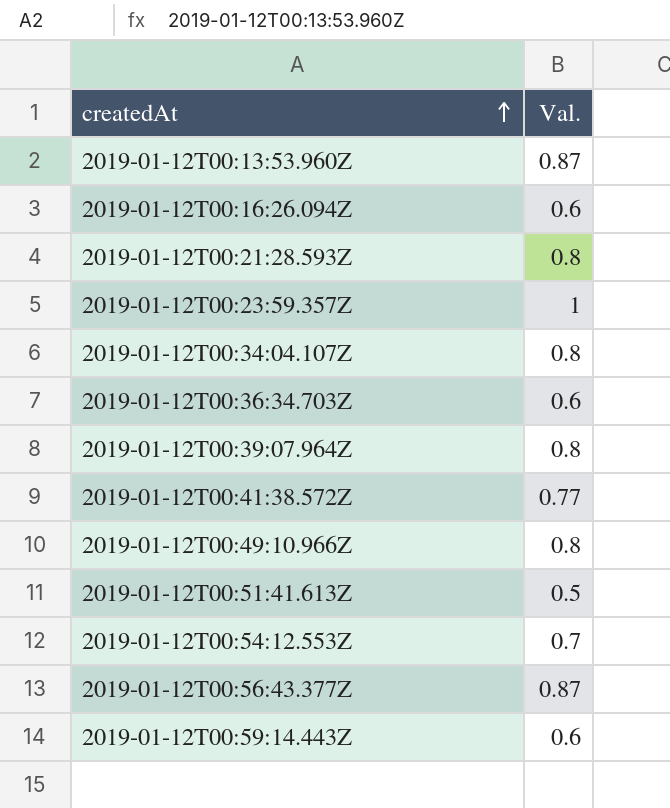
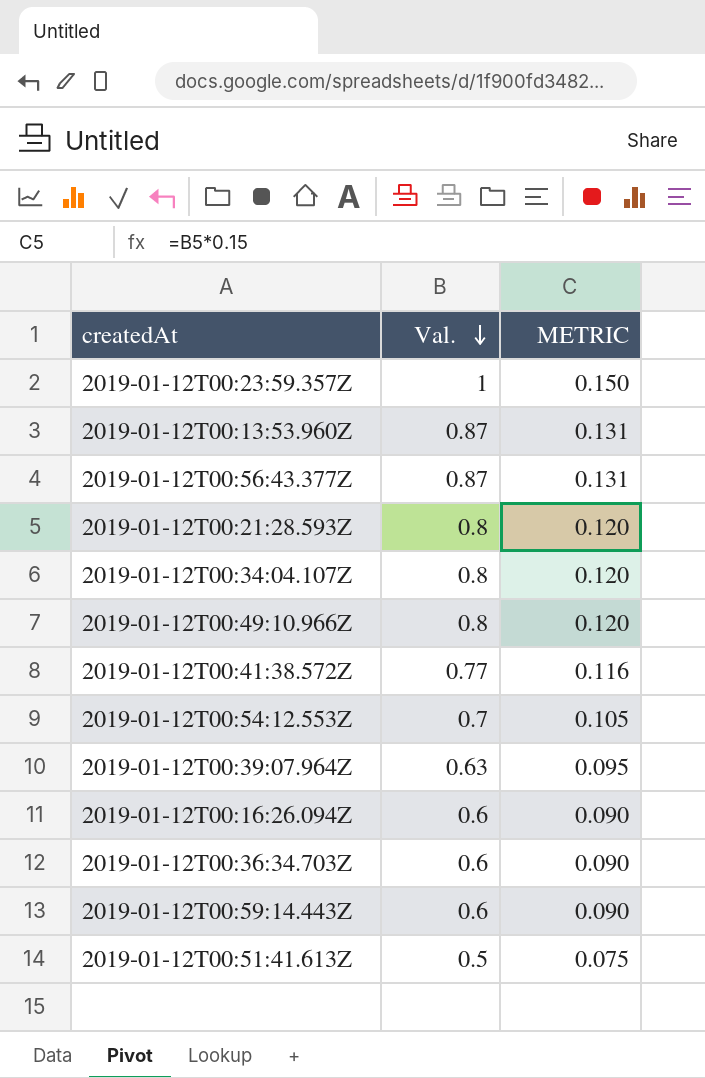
row order: createdAt ascending -> Val. descending
column METRIC | formula: none -> [Val.] * 0.15
2019-01-12T00:39:07.964Z | Val.: 0.8 -> 0.63

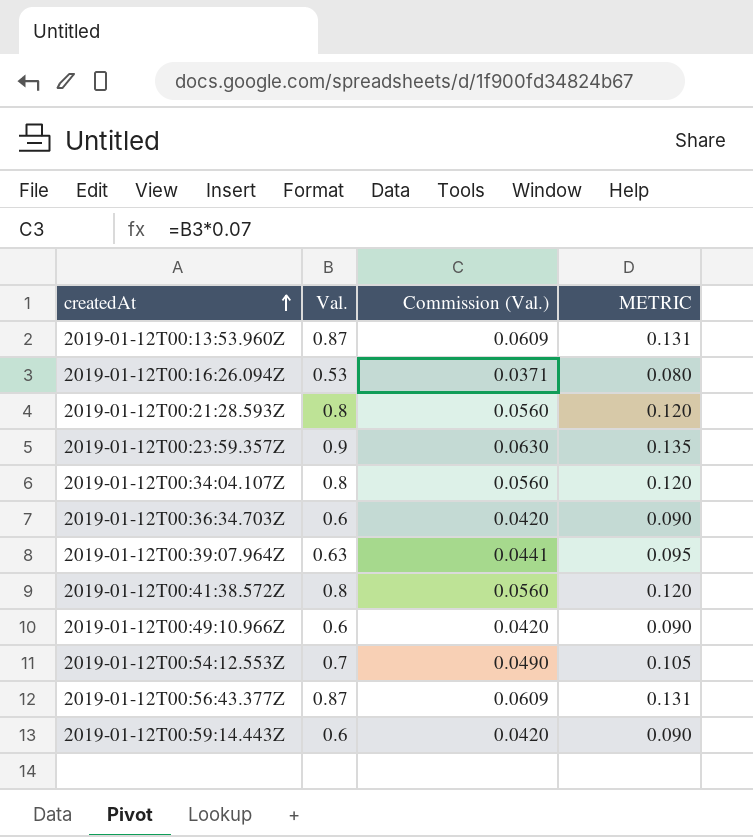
row order: Val. descending -> createdAt ascending
column Commission (Val.) | formula: none -> [Val.] * 0.07
row 2019-01-12T00:51:41.613Z: 0.5 | 0.075 -> none
2019-01-12T00:16:26.094Z | Val.: 0.6 -> 0.53
2019-01-12T00:16:26.094Z | METRIC: 0.090 -> 0.080
2019-01-12T00:23:59.357Z | Val.: 1 -> 0.9
2019-01-12T00:23:59.357Z | METRIC: 0.150 -> 0.135
2019-01-12T00:41:38.572Z | Val.: 0.77 -> 0.8
2019-01-12T00:41:38.572Z | METRIC: 0.116 -> 0.120
2019-01-12T00:49:10.966Z | Val.: 0.8 -> 0.6
2019-01-12T00:49:10.966Z | METRIC: 0.120 -> 0.090

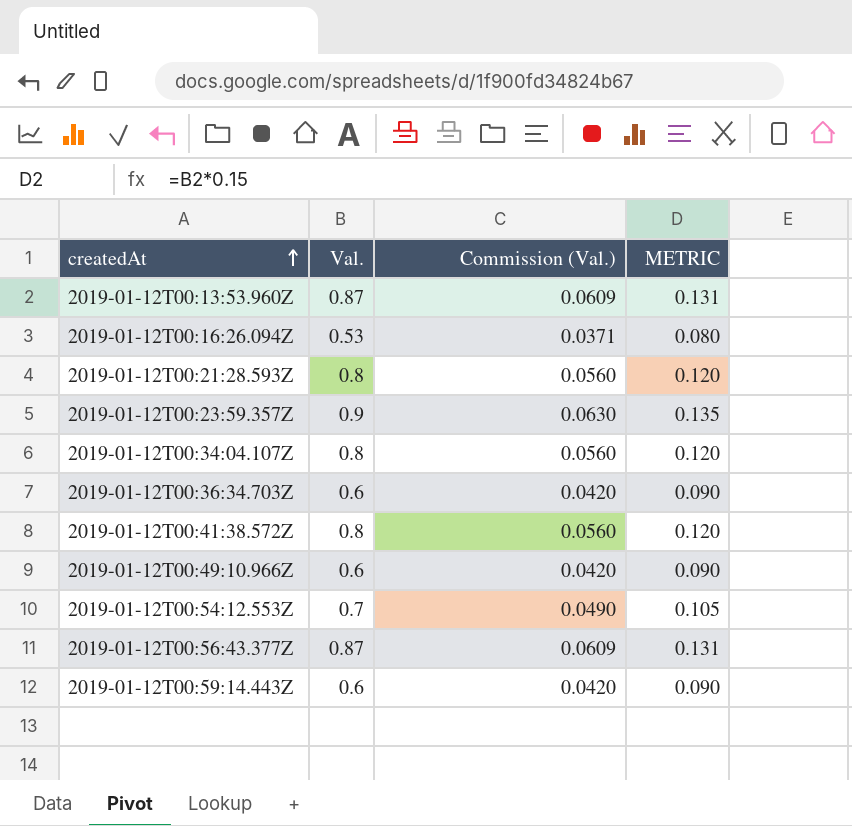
row 2019-01-12T00:39:07.964Z: 0.63 | 0.0441 | 0.095 -> none

